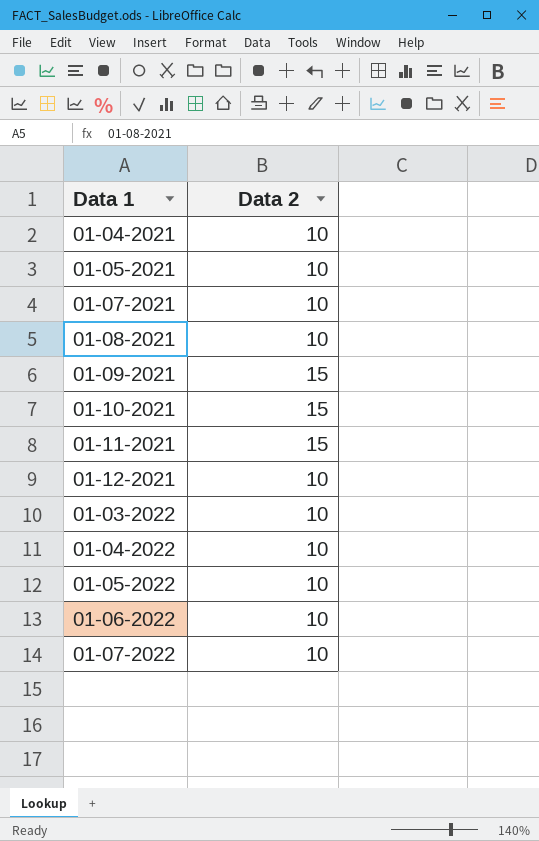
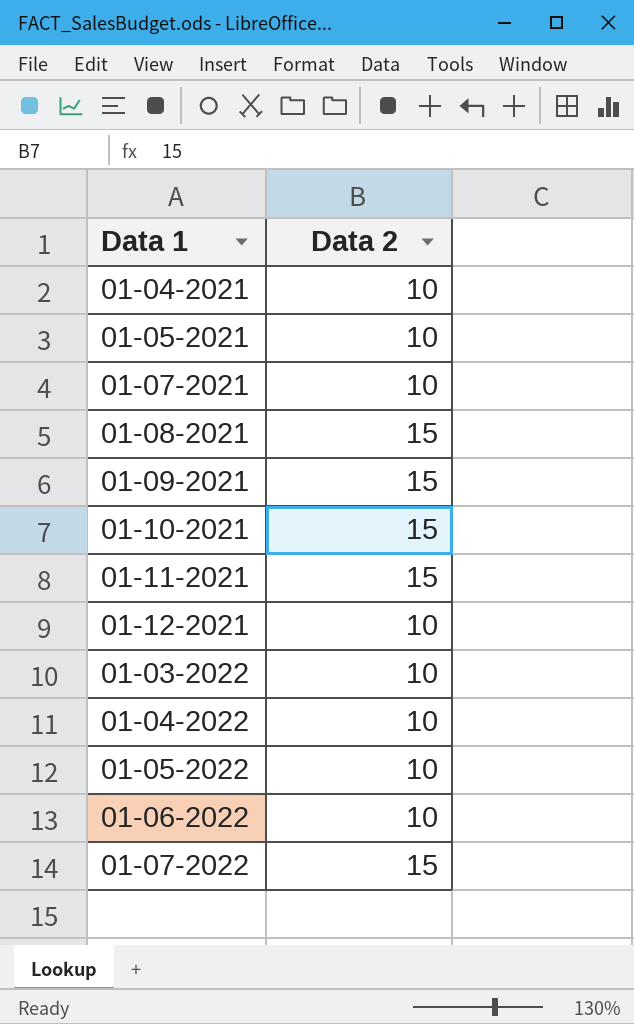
01-08-2021 | Data 2: 10 -> 15
01-07-2022 | Data 2: 10 -> 15

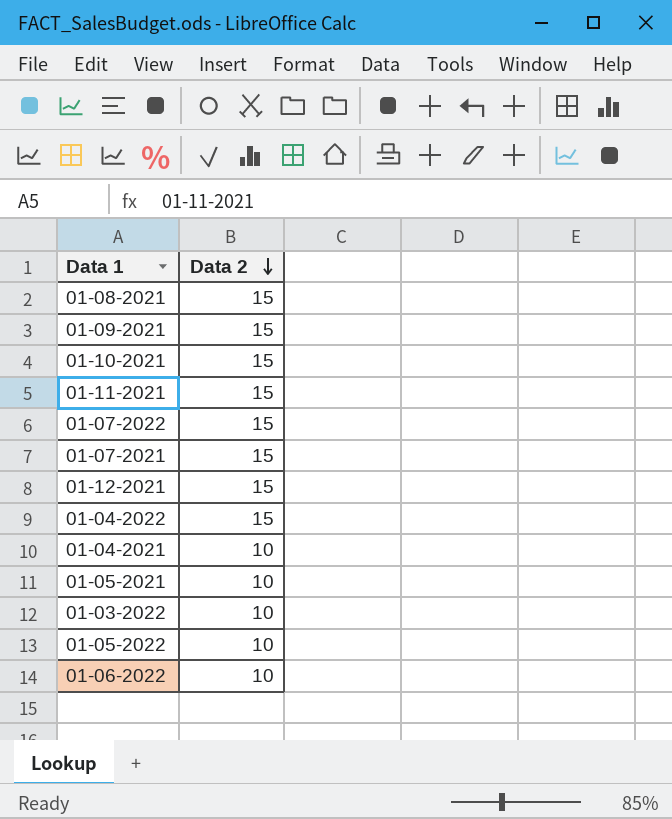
row order: none -> Data 2 descending
01-07-2021 | Data 2: 10 -> 15
01-12-2021 | Data 2: 10 -> 15
01-04-2022 | Data 2: 10 -> 15

